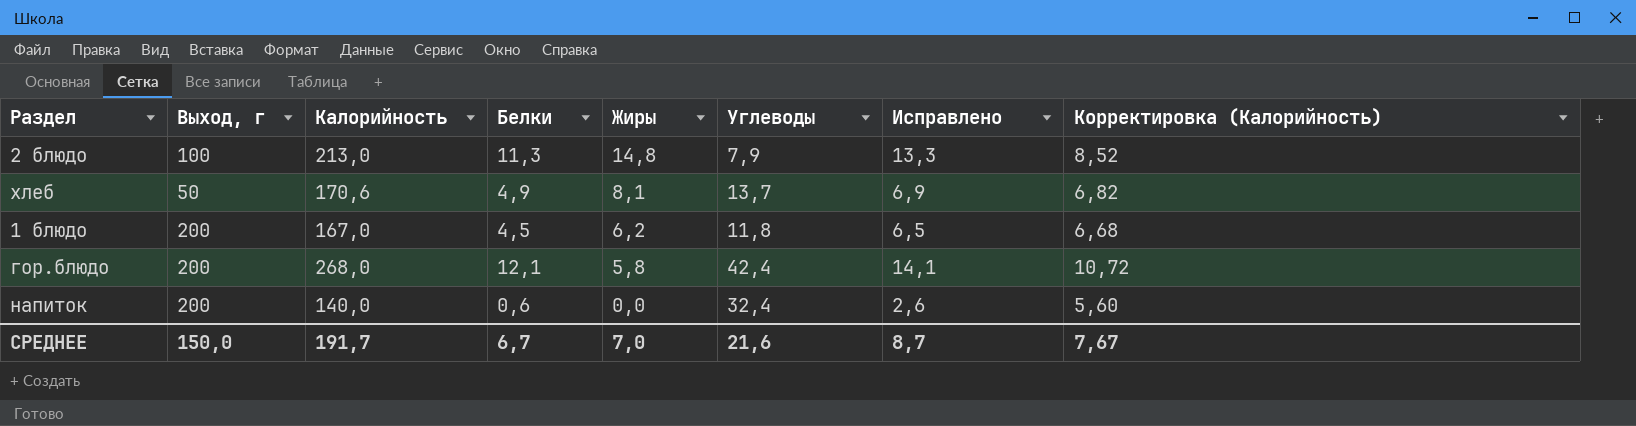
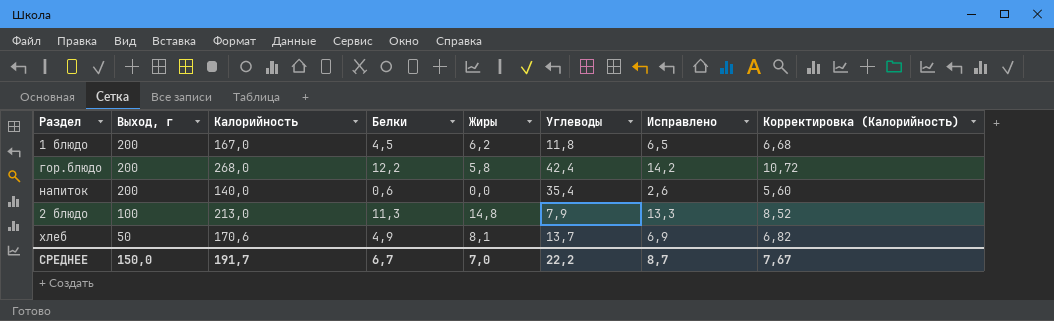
row order: Жиры descending -> Выход, г descending
гор.блюдо | Белки: 12,1 -> 12,2
гор.блюдо | Исправлено: 14,1 -> 14,2
напиток | Углеводы: 32,4 -> 35,4
СРЕДНЕЕ | Углеводы: 21,6 -> 22,2

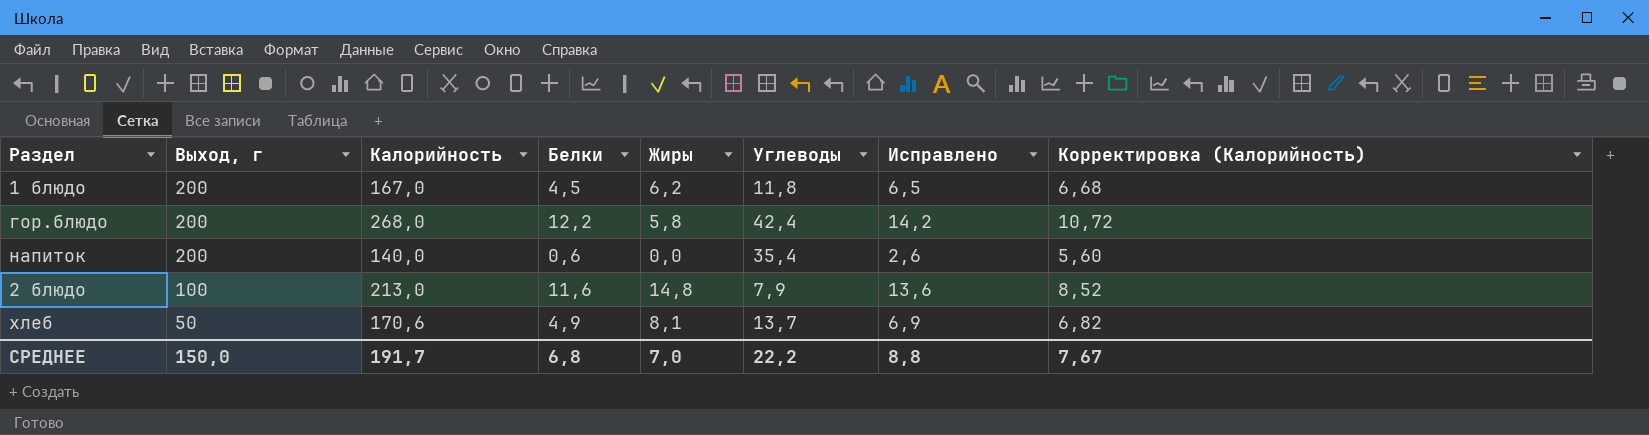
2 блюдо | Белки: 11,3 -> 11,6
2 блюдо | Исправлено: 13,3 -> 13,6
СРЕДНЕЕ | Белки: 6,7 -> 6,8
СРЕДНЕЕ | Исправлено: 8,7 -> 8,8

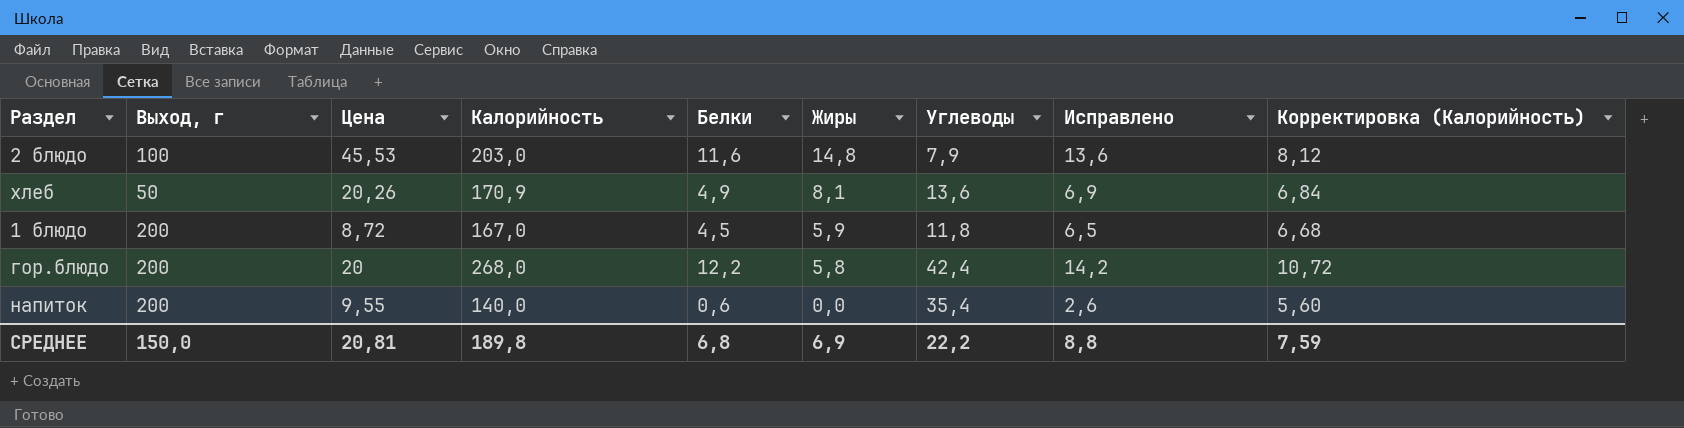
row order: Выход, г descending -> Жиры descending
column Цена | position: none -> 3
2 блюдо | Калорийность: 213,0 -> 203,0
2 блюдо | Корректировка (Калорийность): 8,52 -> 8,12
хлеб | Калорийность: 170,6 -> 170,9
хлеб | Углеводы: 13,7 -> 13,6
хлеб | Корректировка (Калорийность): 6,82 -> 6,84
1 блюдо | Жиры: 6,2 -> 5,9
СРЕДНЕЕ | Калорийность: 191,7 -> 189,8
СРЕДНЕЕ | Жиры: 7,0 -> 6,9
СРЕДНЕЕ | Корректировка (Калорийность): 7,67 -> 7,59

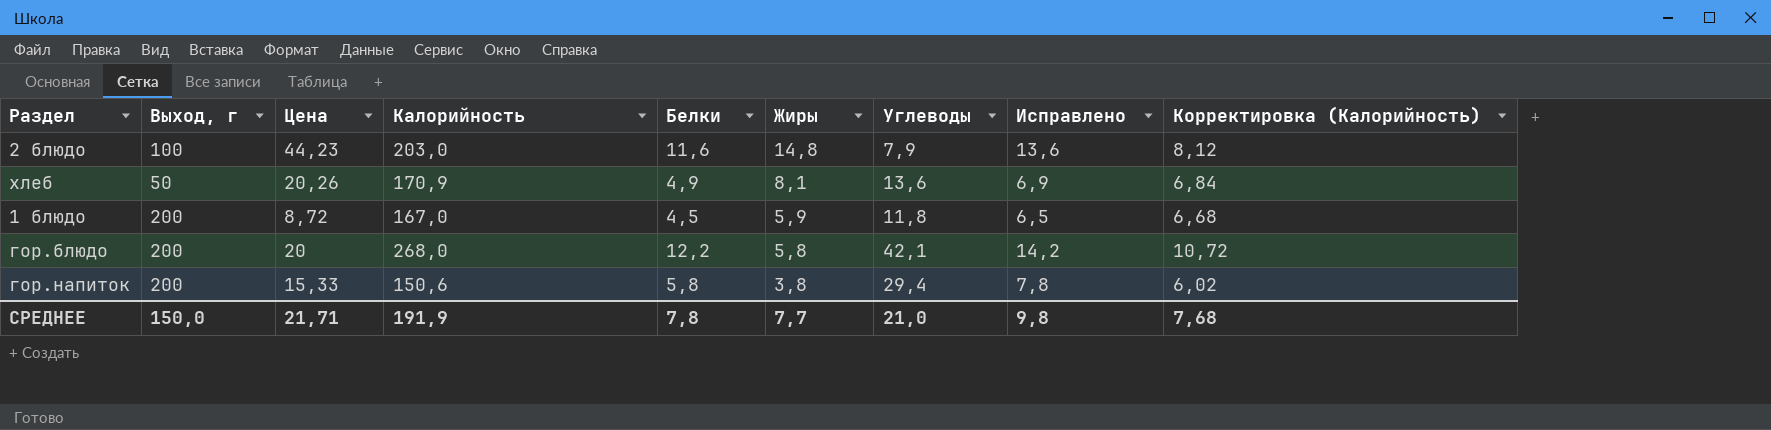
row напиток: 200 | 9,55 | 140,0 | 0,6 | 0,0 | 35,4 | 2,6 | 5,60 -> none
2 блюдо | Цена: 45,53 -> 44,23
гор.блюдо | Углеводы: 42,4 -> 42,1
row гор.напиток: none -> 200 | 15,33 | 150,6 | 5,8 | 3,8 | 29,4 | 7,8 | 6,02
СРЕДНЕЕ | Цена: 20,81 -> 21,71
СРЕДНЕЕ | Калорийность: 189,8 -> 191,9
СРЕДНЕЕ | Белки: 6,8 -> 7,8
СРЕДНЕЕ | Жиры: 6,9 -> 7,7
СРЕДНЕЕ | Углеводы: 22,2 -> 21,0
СРЕДНЕЕ | Исправлено: 8,8 -> 9,8
СРЕДНЕЕ | Корректировка (Калорийность): 7,59 -> 7,68

